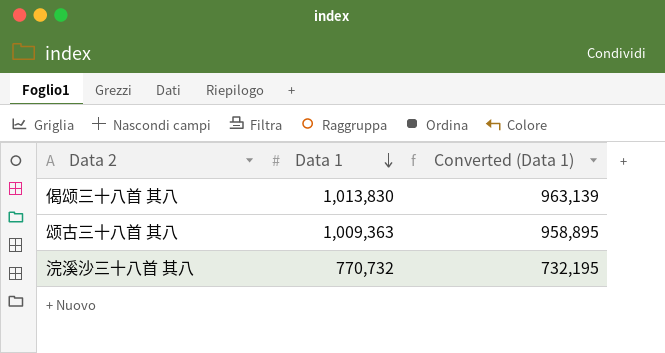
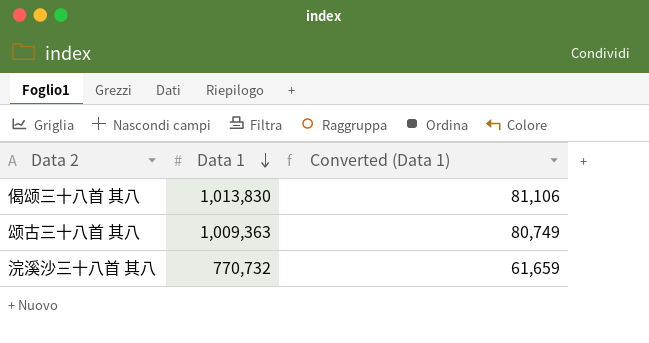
column Converted (Data 1) | formula: [Data 1] * 0.95 -> [Data 1] * 0.08

